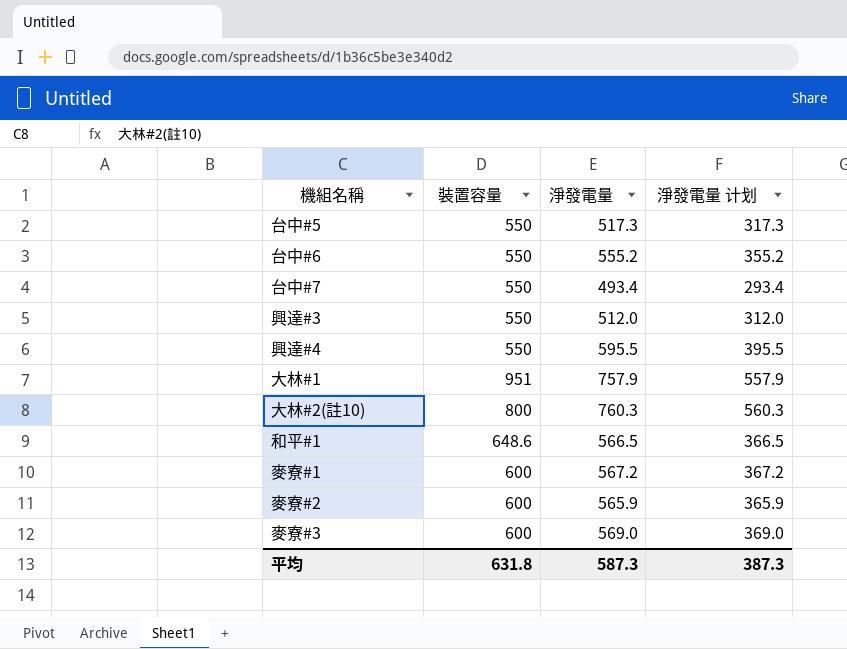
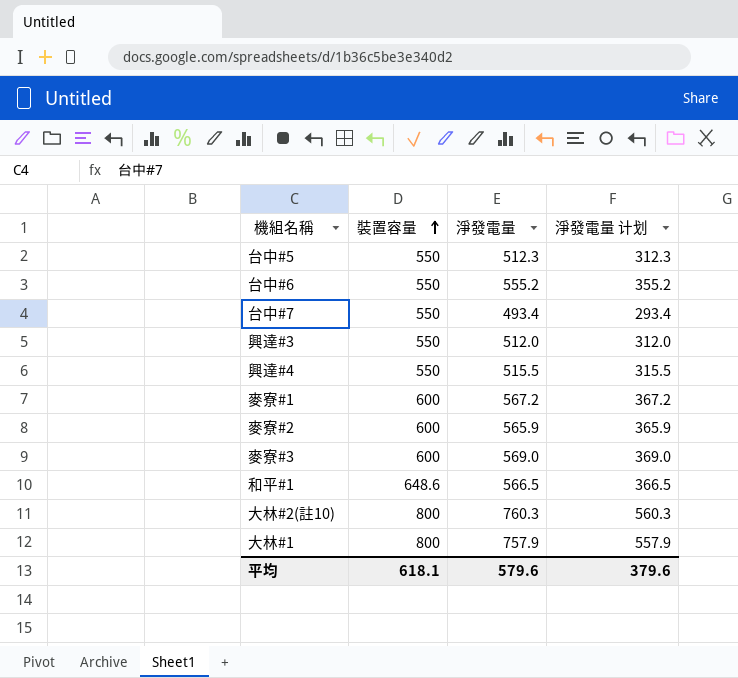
row order: none -> 裝置容量 ascending
台中#5 | 淨發電量: 517.3 -> 512.3
台中#5 | 淨發電量 计划: 317.3 -> 312.3
興達#4 | 淨發電量: 595.5 -> 515.5
興達#4 | 淨發電量 计划: 395.5 -> 315.5
大林#1 | 裝置容量: 951 -> 800
平均 | 裝置容量: 631.8 -> 618.1
平均 | 淨發電量: 587.3 -> 579.6
平均 | 淨發電量 计划: 387.3 -> 379.6

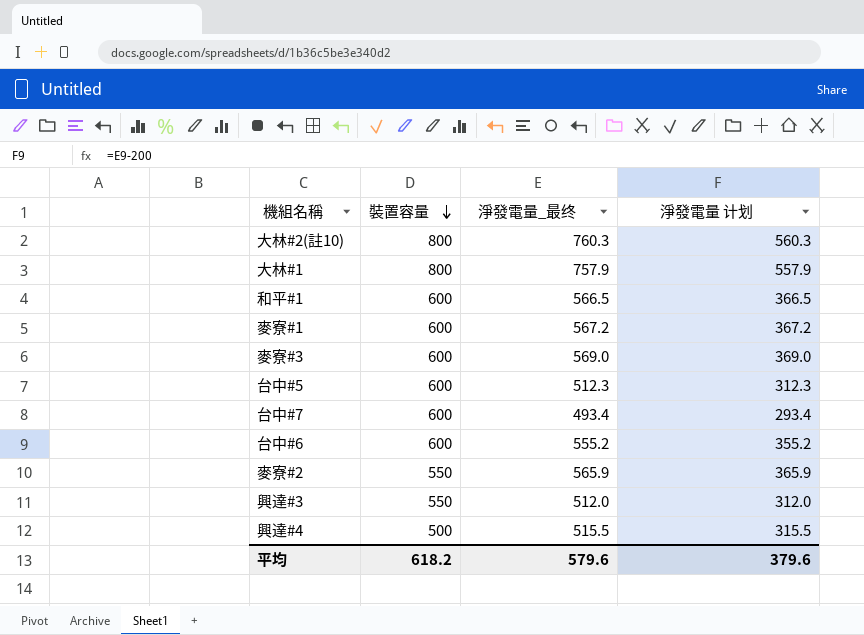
row order: 裝置容量 ascending -> 裝置容量 descending
column name: 淨發電量 -> 淨發電量_最终
和平#1 | 裝置容量: 648.6 -> 600
台中#5 | 裝置容量: 550 -> 600
台中#7 | 裝置容量: 550 -> 600
台中#6 | 裝置容量: 550 -> 600
麥寮#2 | 裝置容量: 600 -> 550
興達#4 | 裝置容量: 550 -> 500
平均 | 裝置容量: 618.1 -> 618.2

